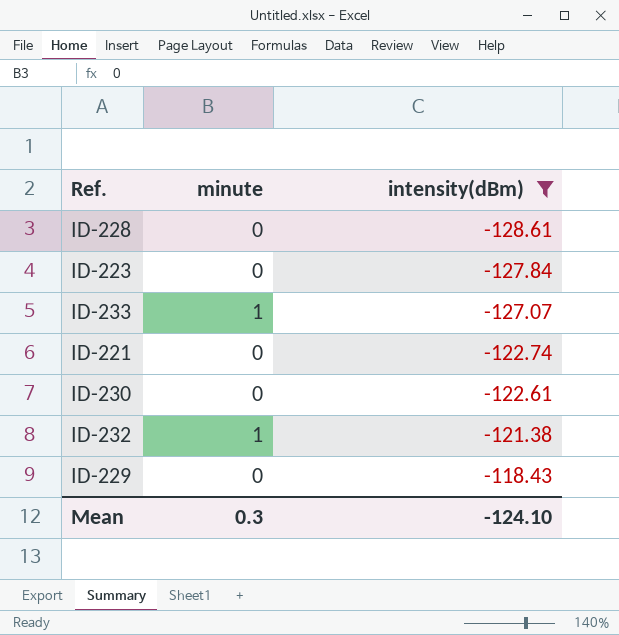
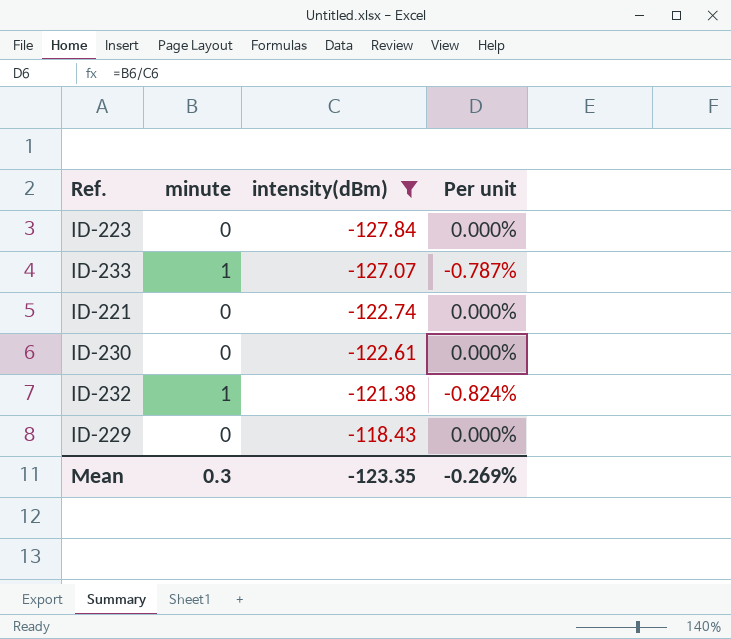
column Per unit | formula: none -> [minute] / [intensity(dBm)]
row ID-228: 0 | -128.61 -> none
Mean | intensity(dBm): -124.10 -> -123.35

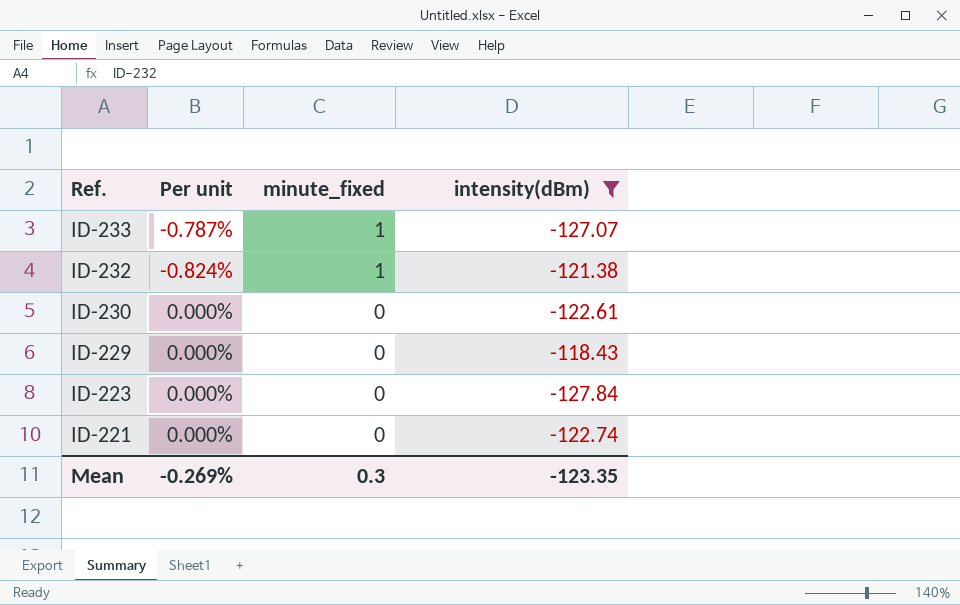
row order: intensity(dBm) ascending -> Ref. descending
column Per unit | position: 4 -> 2
column name: minute -> minute_fixed

